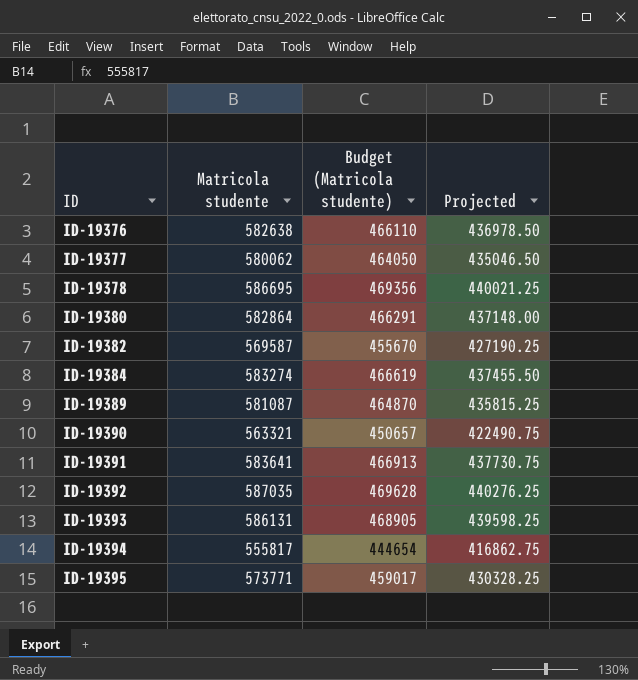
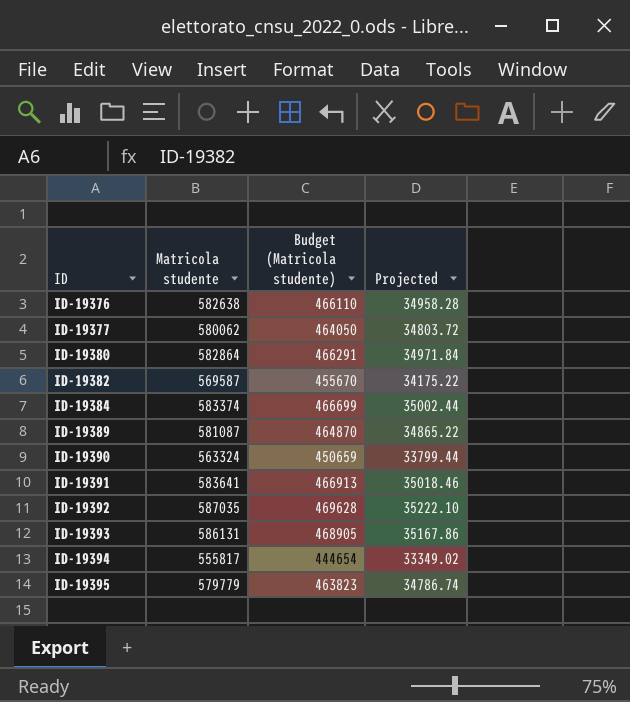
column Projected | formula: [Matricola studente] * 0.75 -> [Matricola studente] * 0.06
row ID-19378: 586695 | 469356 | 440021.25 -> none
ID-19384 | Matricola studente: 583274 -> 583374
ID-19384 | Budget (Matricola studente): 466619 -> 466699
ID-19390 | Matricola studente: 563321 -> 563324
ID-19390 | Budget (Matricola studente): 450657 -> 450659
ID-19395 | Matricola studente: 573771 -> 579779
ID-19395 | Budget (Matricola studente): 459017 -> 463823

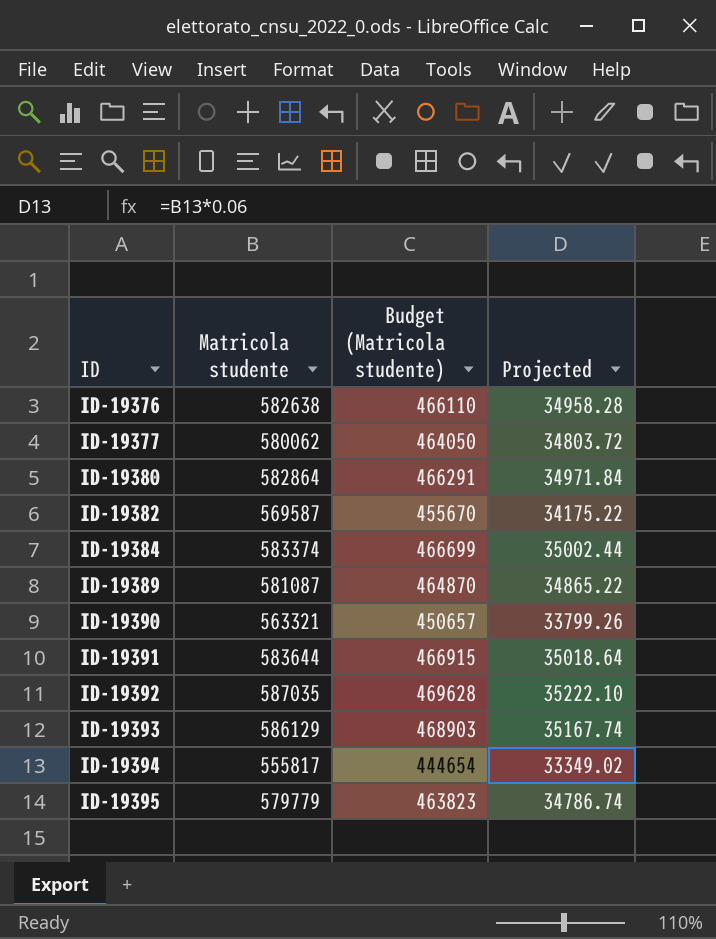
ID-19390 | Matricola studente: 563324 -> 563321
ID-19390 | Budget (Matricola studente): 450659 -> 450657
ID-19390 | Projected: 33799.44 -> 33799.26
ID-19391 | Matricola studente: 583641 -> 583644
ID-19391 | Budget (Matricola studente): 466913 -> 466915
ID-19391 | Projected: 35018.46 -> 35018.64
ID-19393 | Matricola studente: 586131 -> 586129
ID-19393 | Budget (Matricola studente): 468905 -> 468903
ID-19393 | Projected: 35167.86 -> 35167.74

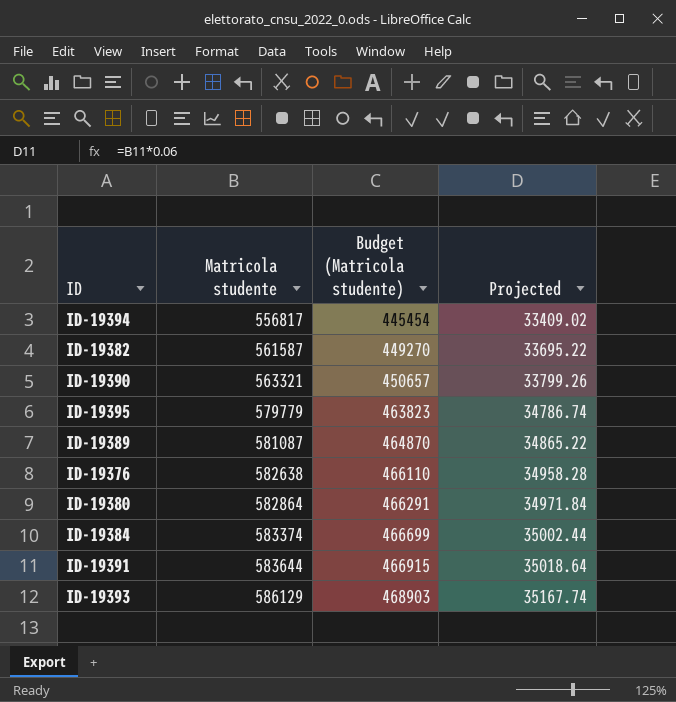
row order: ID ascending -> Matricola studente ascending
row ID-19377: 580062 | 464050 | 34803.72 -> none
row ID-19392: 587035 | 469628 | 35222.10 -> none
ID-19394 | Matricola studente: 555817 -> 556817
ID-19394 | Budget (Matricola studente): 444654 -> 445454
ID-19394 | Projected: 33349.02 -> 33409.02
ID-19382 | Matricola studente: 569587 -> 561587
ID-19382 | Budget (Matricola studente): 455670 -> 449270
ID-19382 | Projected: 34175.22 -> 33695.22

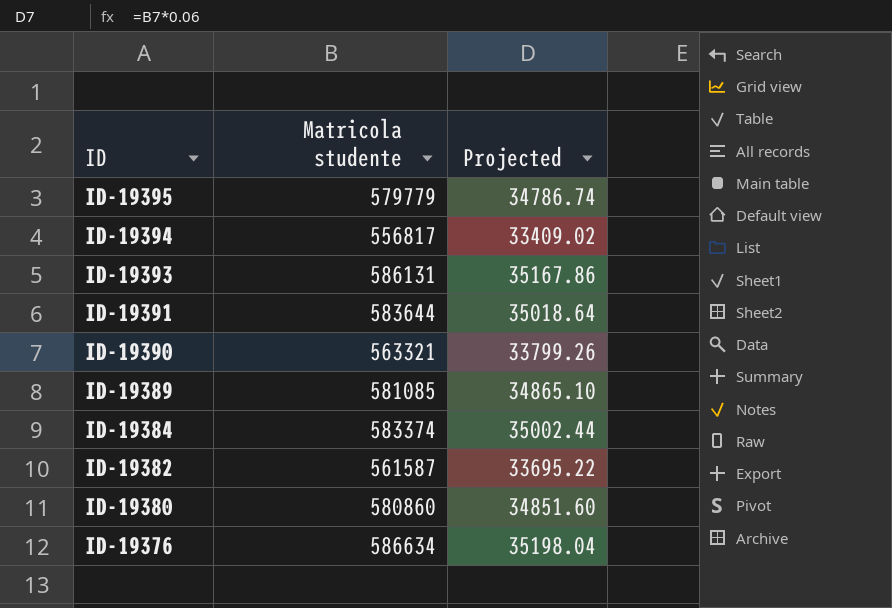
row order: Matricola studente ascending -> ID descending
column Budget (Matricola studente) | formula: [Matricola studente] * 0.8 -> none
ID-19393 | Matricola studente: 586129 -> 586131
ID-19393 | Projected: 35167.74 -> 35167.86
ID-19389 | Matricola studente: 581087 -> 581085
ID-19389 | Projected: 34865.22 -> 34865.10
ID-19380 | Matricola studente: 582864 -> 580860
ID-19380 | Projected: 34971.84 -> 34851.60
ID-19376 | Matricola studente: 582638 -> 586634
ID-19376 | Projected: 34958.28 -> 35198.04

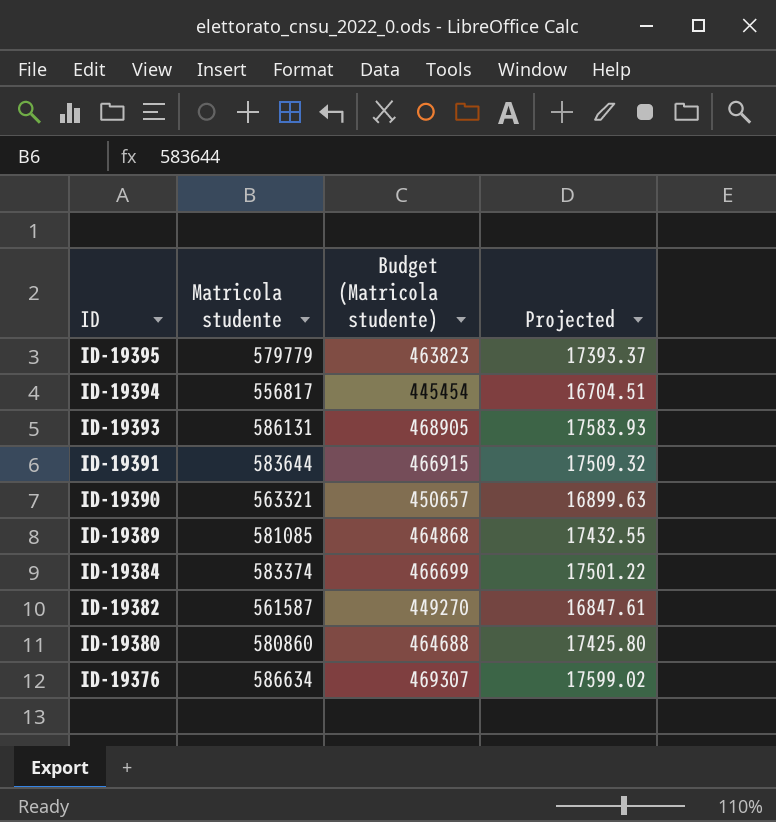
column Budget (Matricola studente) | formula: none -> [Matricola studente] * 0.8
column Projected | formula: [Matricola studente] * 0.06 -> [Matricola studente] * 0.03

